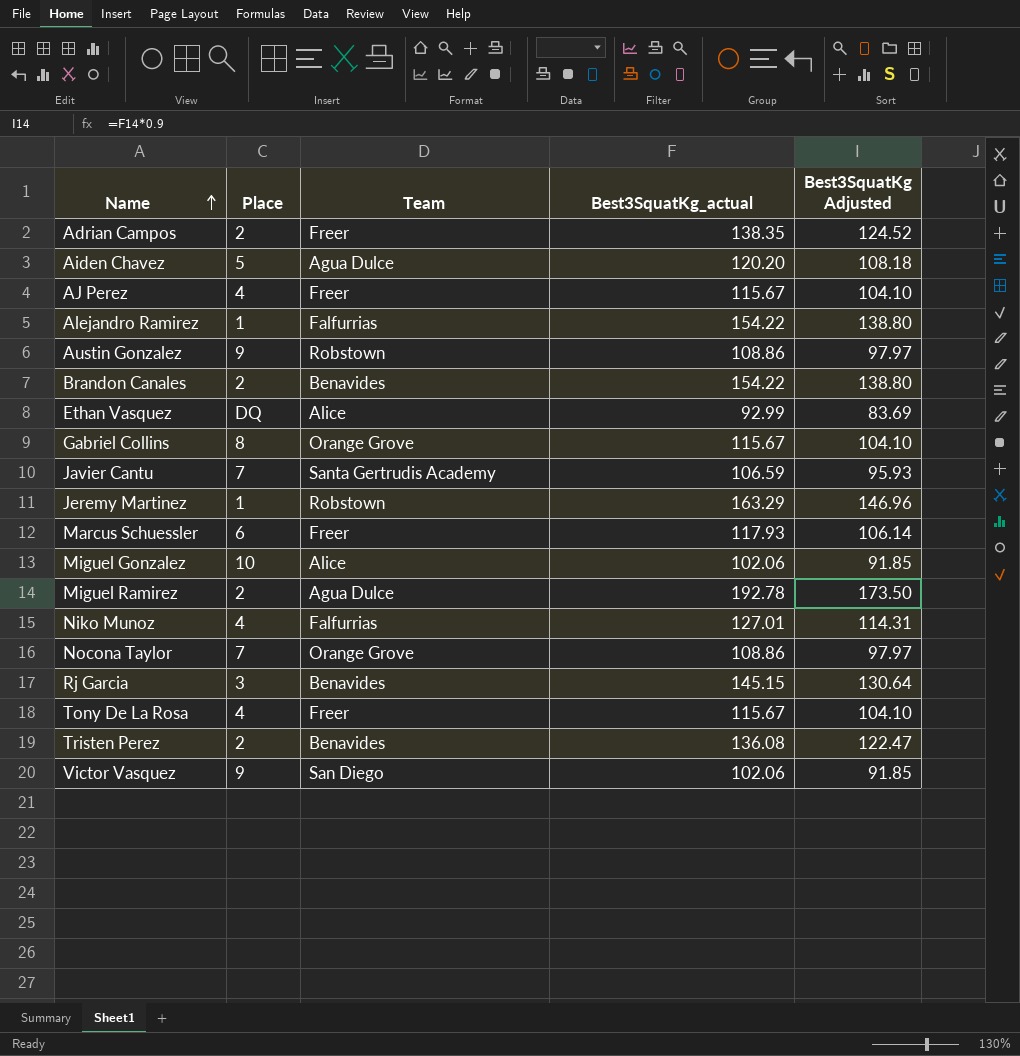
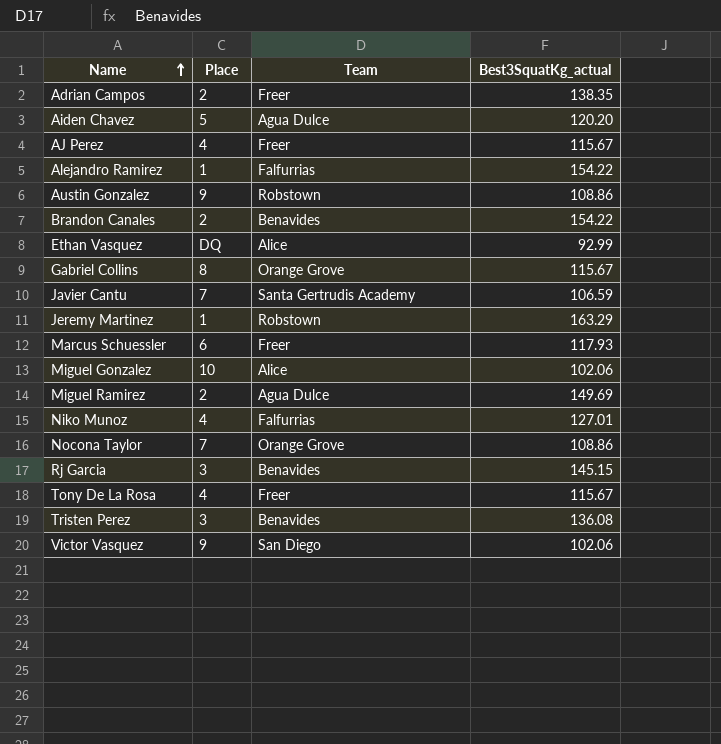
column Best3SquatKg Adjusted | formula: [Best3SquatKg_actual] * 0.9 -> none
Miguel Ramirez | Best3SquatKg_actual: 192.78 -> 149.69
Tristen Perez | Place: 2 -> 3

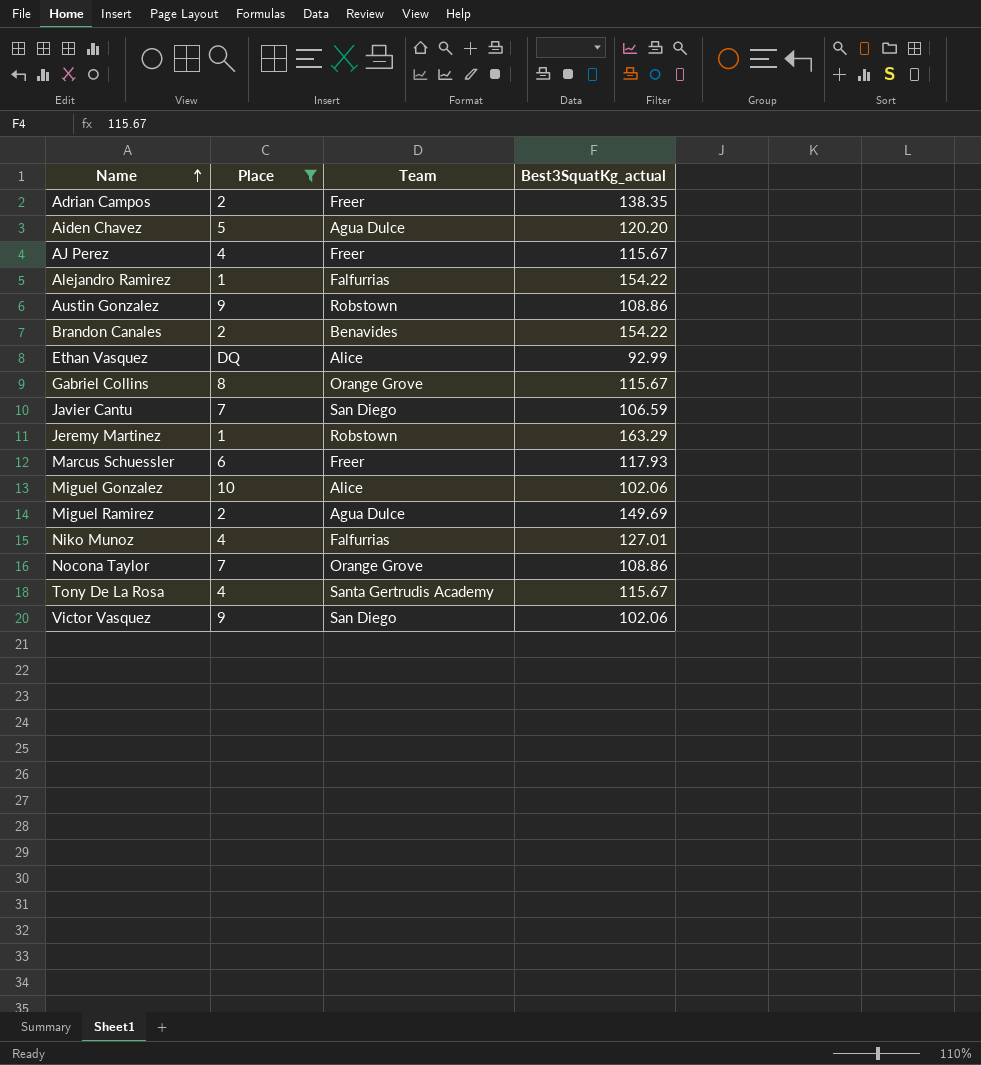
filter: none -> Place != 3
Javier Cantu | Team: Santa Gertrudis Academy -> San Diego
Tony De La Rosa | Team: Freer -> Santa Gertrudis Academy

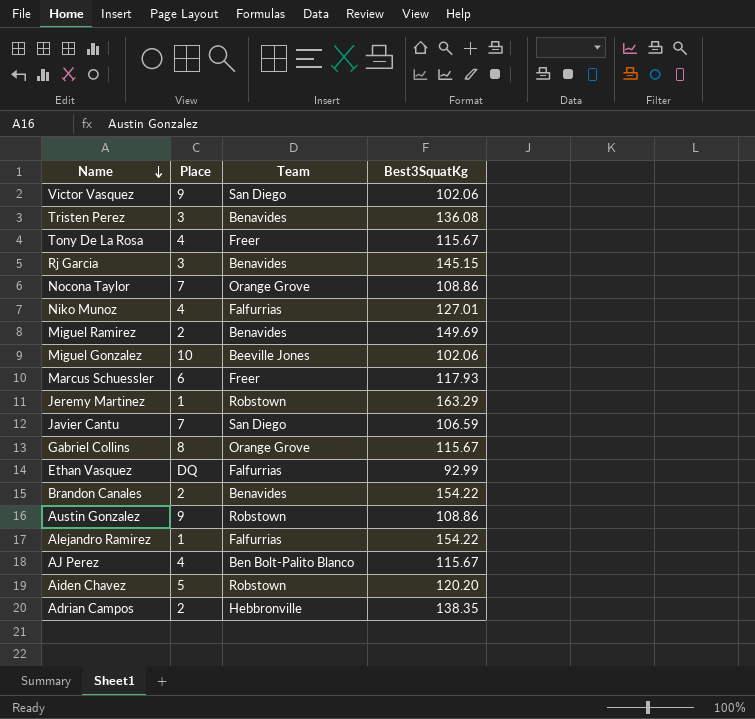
filter: Place != 3 -> none
row order: Name ascending -> Name descending
column name: Best3SquatKg_actual -> Best3SquatKg
Tony De La Rosa | Team: Santa Gertrudis Academy -> Freer
Miguel Ramirez | Team: Agua Dulce -> Benavides
Miguel Gonzalez | Team: Alice -> Beeville Jones
Ethan Vasquez | Team: Alice -> Falfurrias
AJ Perez | Team: Freer -> Ben Bolt-Palito Blanco
Aiden Chavez | Team: Agua Dulce -> Robstown
Adrian Campos | Team: Freer -> Hebbronville

